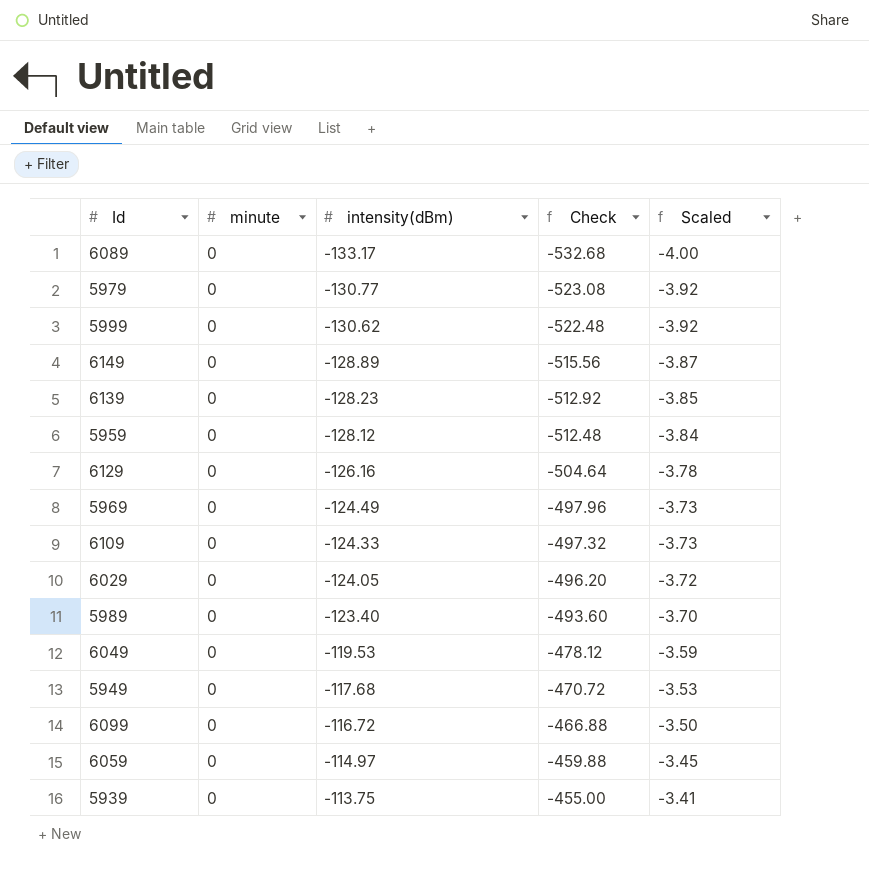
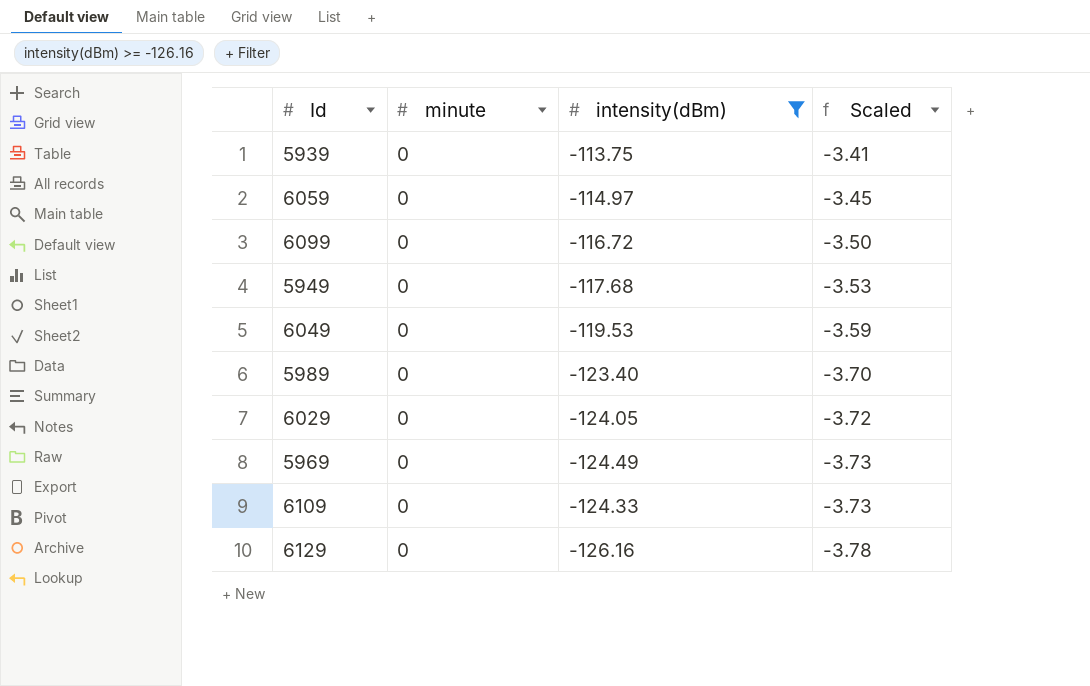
filter: none -> intensity(dBm) >= -126.16
row order: intensity(dBm) ascending -> Scaled descending
column Check | formula: [intensity(dBm)] * 4 -> none

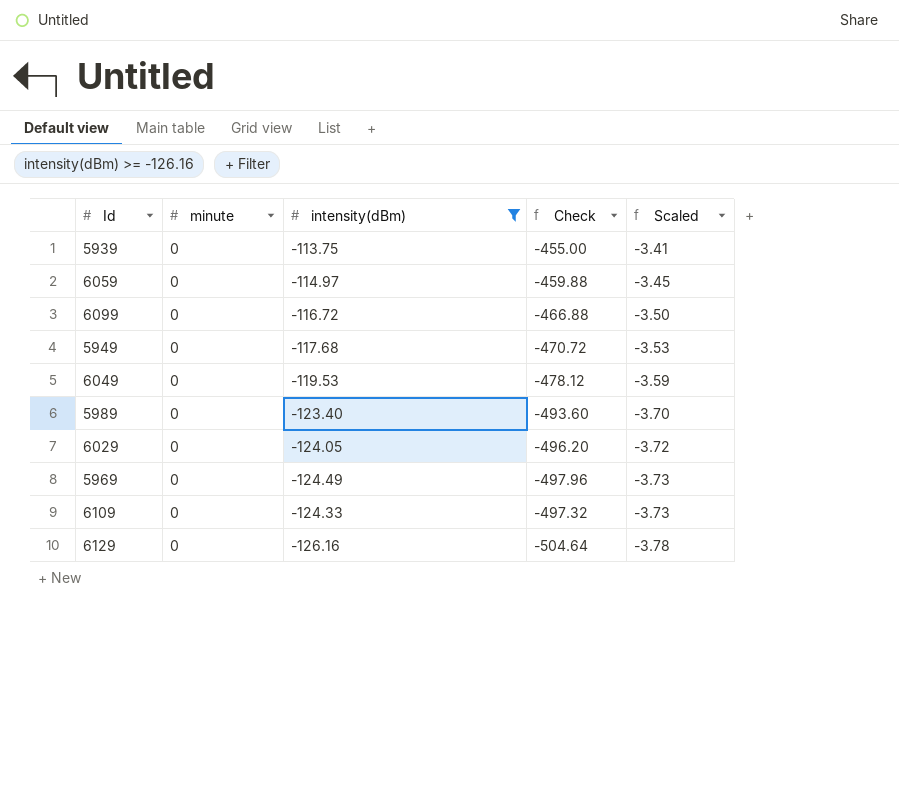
column Check | formula: none -> [intensity(dBm)] * 4

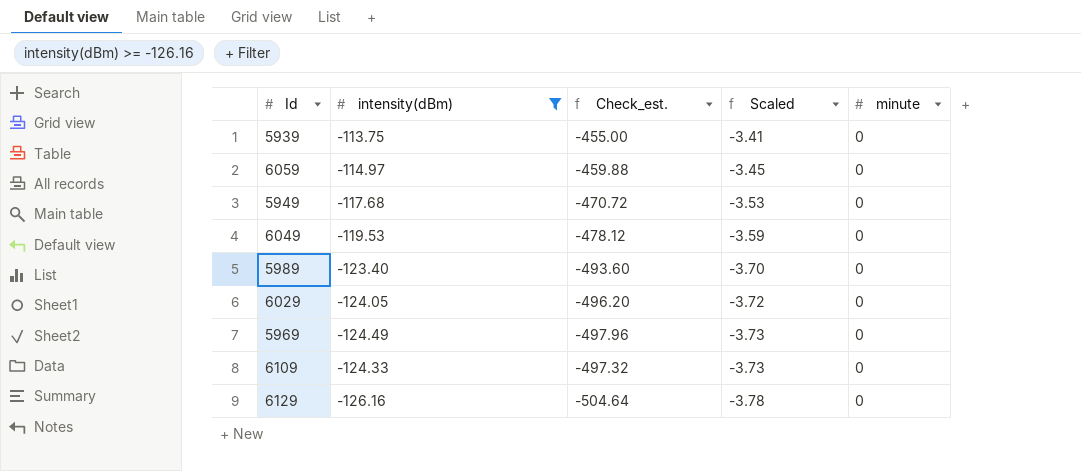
column name: Check -> Check_est.
column minute | position: 2 -> 5
row 6099: 0 | -116.72 | -466.88 | -3.50 -> none

